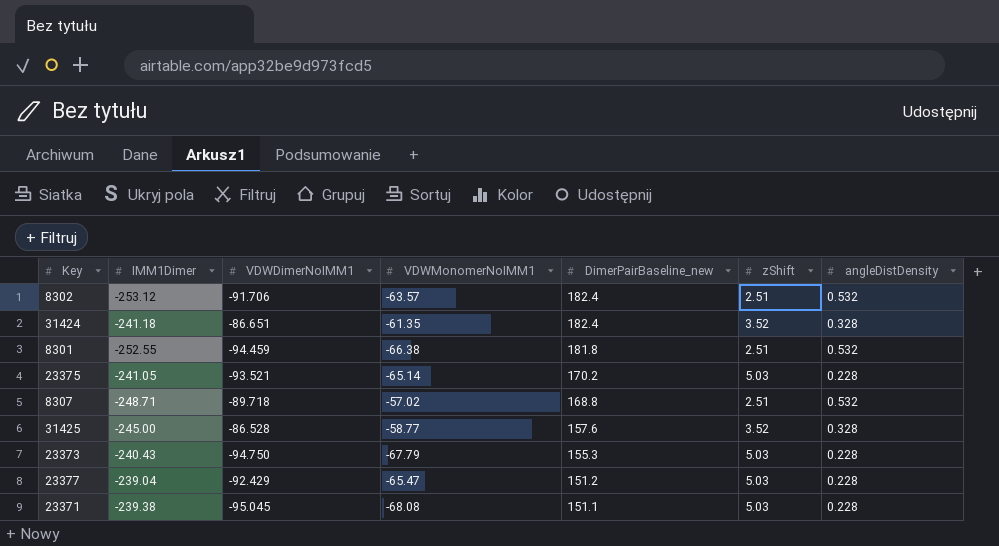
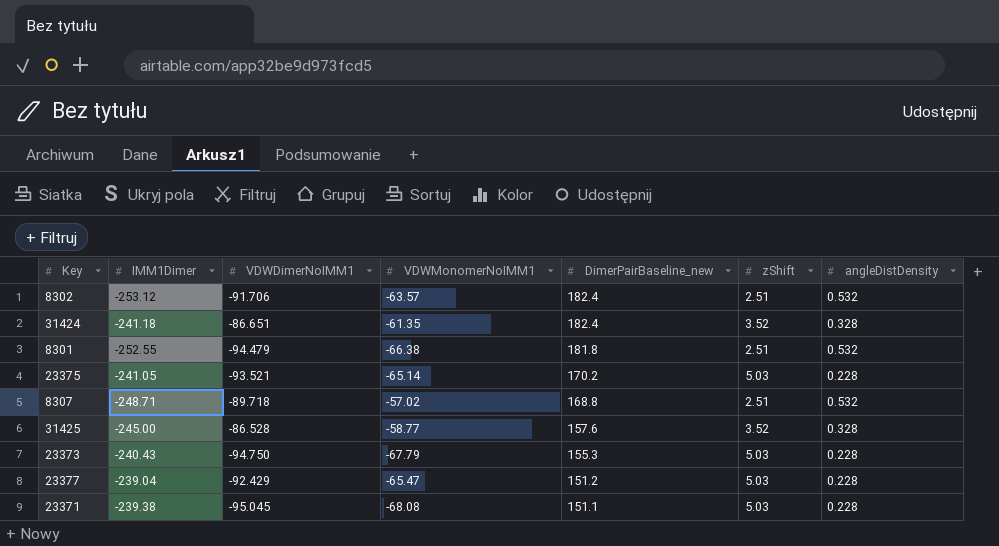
8301 | VDWDimerNoIMM1: -94.459 -> -94.479

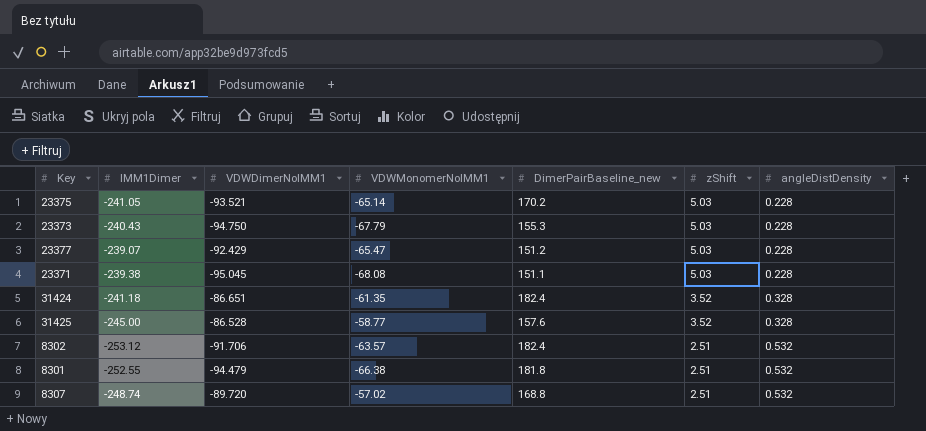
row order: DimerPairBaseline_new descending -> zShift descending
23377 | IMM1Dimer: -239.04 -> -239.07
8307 | IMM1Dimer: -248.71 -> -248.74
8307 | VDWDimerNoIMM1: -89.718 -> -89.720

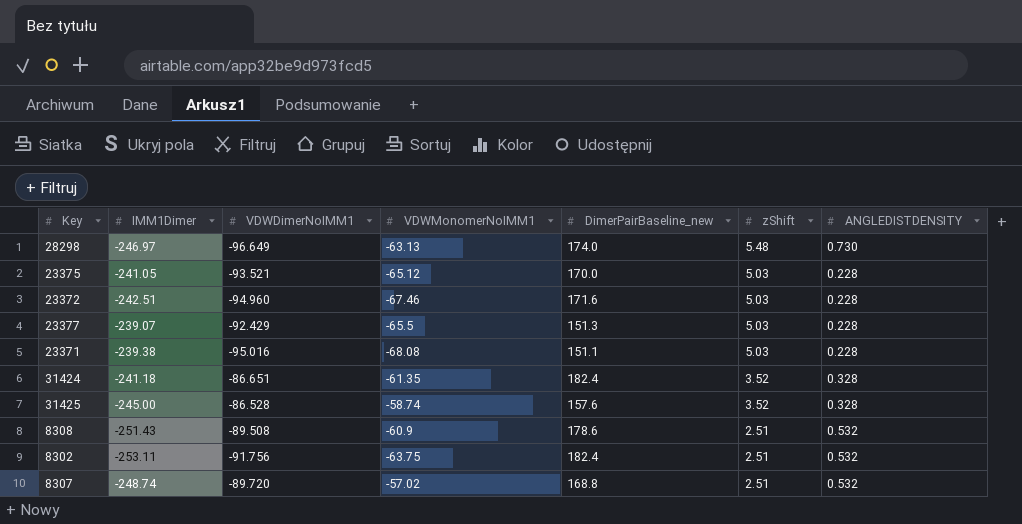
column name: angleDistDensity -> ANGLEDISTDENSITY
row 23373: -240.43 | -94.750 | -67.79 | 155.3 | 5.03 | 0.228 -> none
row 8301: -252.55 | -94.479 | -66.38 | 181.8 | 2.51 | 0.532 -> none
row 28298: none -> -246.97 | -96.649 | -63.13 | 174.0 | 5.48 | 0.730
23375 | VDWMonomerNoIMM1: -65.14 -> -65.12
23375 | DimerPairBaseline_new: 170.2 -> 170.0
row 23372: none -> -242.51 | -94.960 | -67.46 | 171.6 | 5.03 | 0.228
23377 | VDWMonomerNoIMM1: -65.47 -> -65.5
23377 | DimerPairBaseline_new: 151.2 -> 151.3
23371 | VDWDimerNoIMM1: -95.045 -> -95.016
31425 | VDWMonomerNoIMM1: -58.77 -> -58.74
row 8308: none -> -251.43 | -89.508 | -60.9 | 178.6 | 2.51 | 0.532
8302 | IMM1Dimer: -253.12 -> -253.11
8302 | VDWDimerNoIMM1: -91.706 -> -91.756
8302 | VDWMonomerNoIMM1: -63.57 -> -63.75

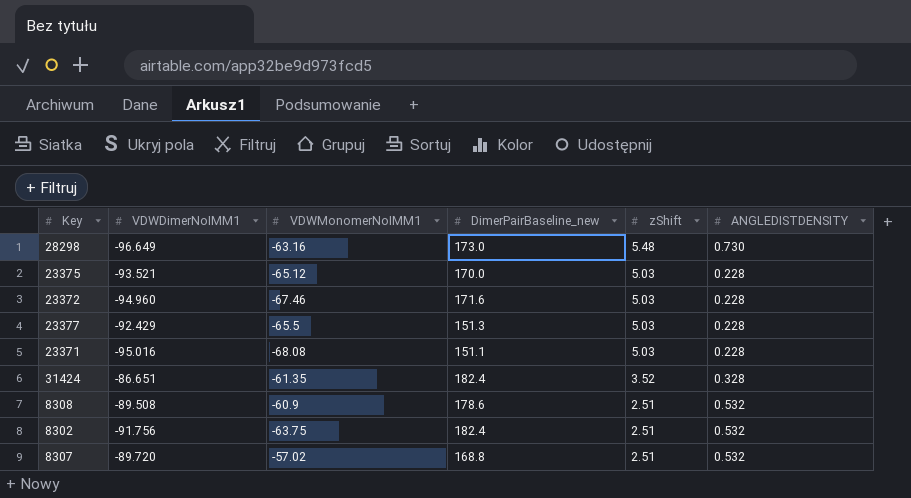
column IMM1Dimer | position: 2 -> none
row 31425: -245.00 | -86.528 | -58.74 | 157.6 | 3.52 | 0.328 -> none
28298 | VDWMonomerNoIMM1: -63.13 -> -63.16
28298 | DimerPairBaseline_new: 174.0 -> 173.0

